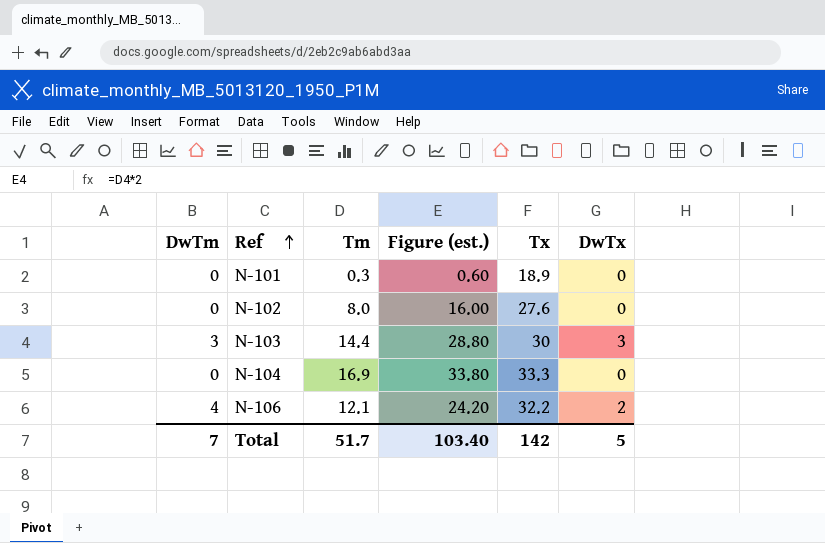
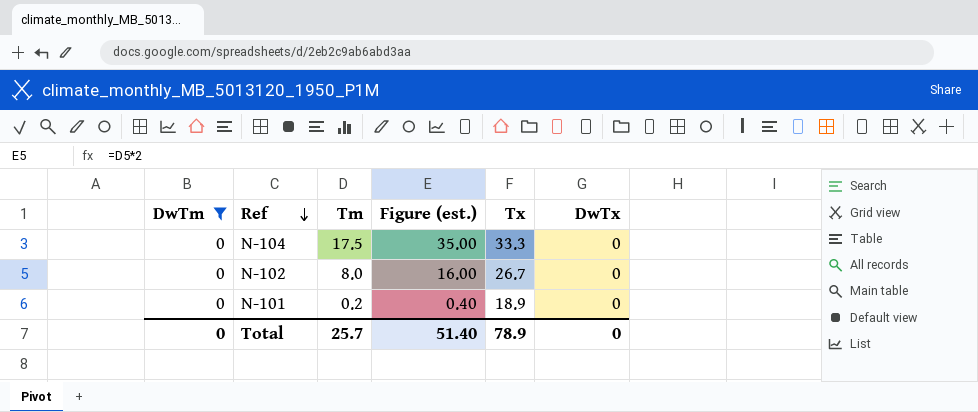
filter: none -> DwTm = 0
row order: Ref ascending -> Ref descending
N-104 | Tm: 16.9 -> 17.5
N-104 | Figure (est.): 33.80 -> 35.00
N-102 | Tx: 27.6 -> 26.7
N-101 | Tm: 0.3 -> 0.2
N-101 | Figure (est.): 0.60 -> 0.40
Total | DwTm: 7 -> 0
Total | Tm: 51.7 -> 25.7
Total | Figure (est.): 103.40 -> 51.40
Total | Tx: 142 -> 78.9
Total | DwTx: 5 -> 0

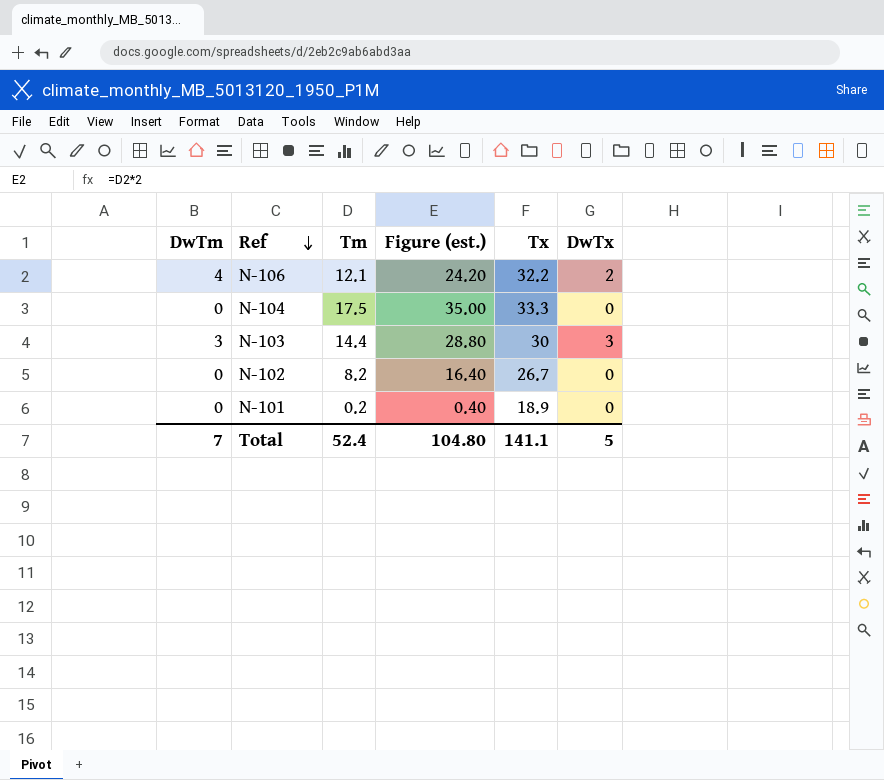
filter: DwTm = 0 -> none
N-102 | Tm: 8.0 -> 8.2
N-102 | Figure (est.): 16.00 -> 16.40
Total | DwTm: 0 -> 7
Total | Tm: 25.7 -> 52.4
Total | Figure (est.): 51.40 -> 104.80
Total | Tx: 78.9 -> 141.1
Total | DwTx: 0 -> 5

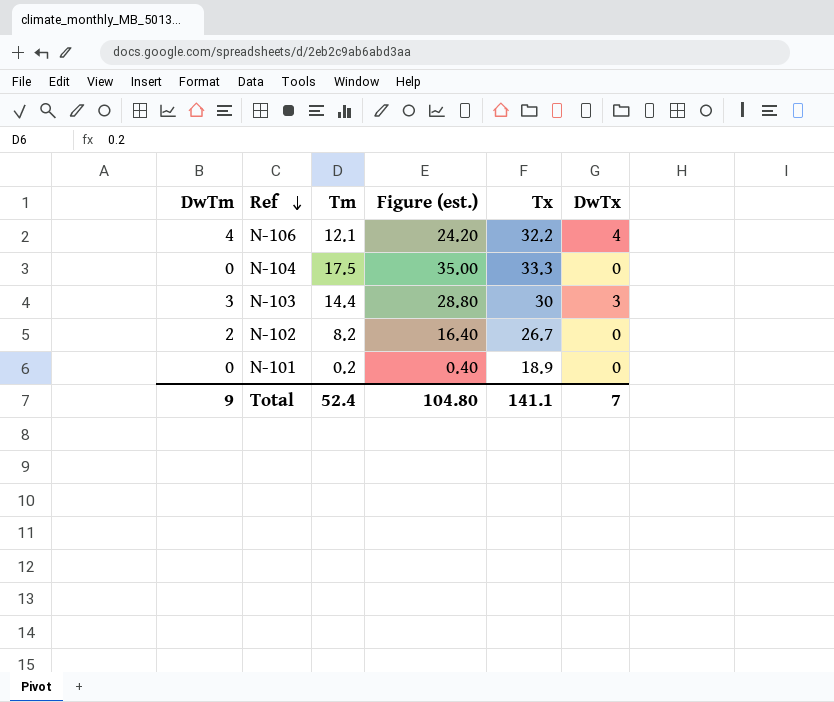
N-106 | DwTx: 2 -> 4
N-102 | DwTm: 0 -> 2
Total | DwTm: 7 -> 9
Total | DwTx: 5 -> 7

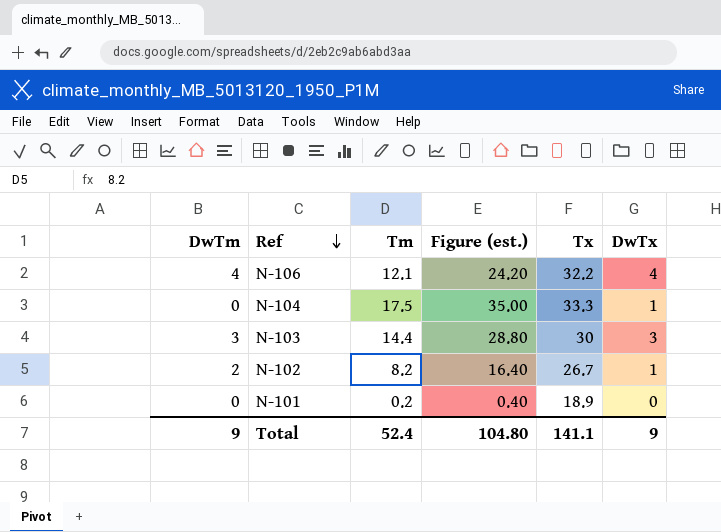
N-104 | DwTx: 0 -> 1
N-102 | DwTx: 0 -> 1
Total | DwTx: 7 -> 9

